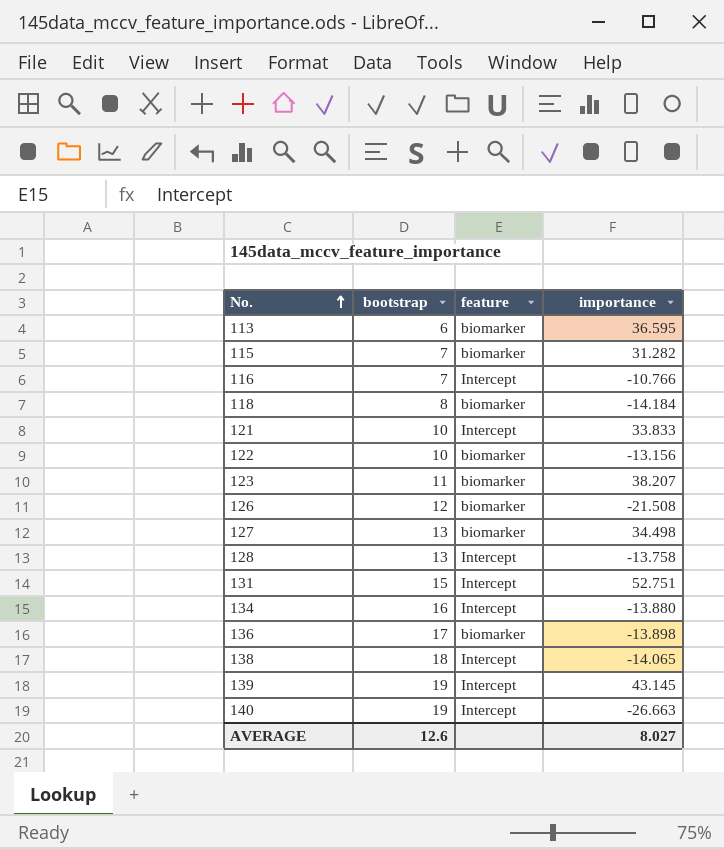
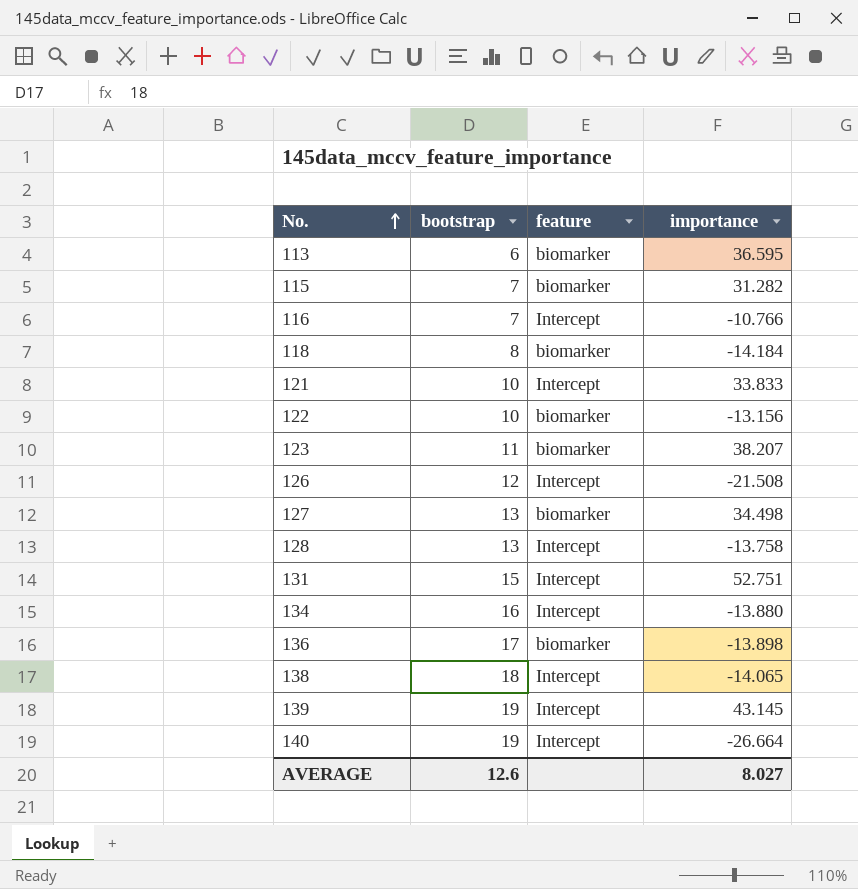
126 | feature: biomarker -> Intercept
140 | importance: -26.663 -> -26.664

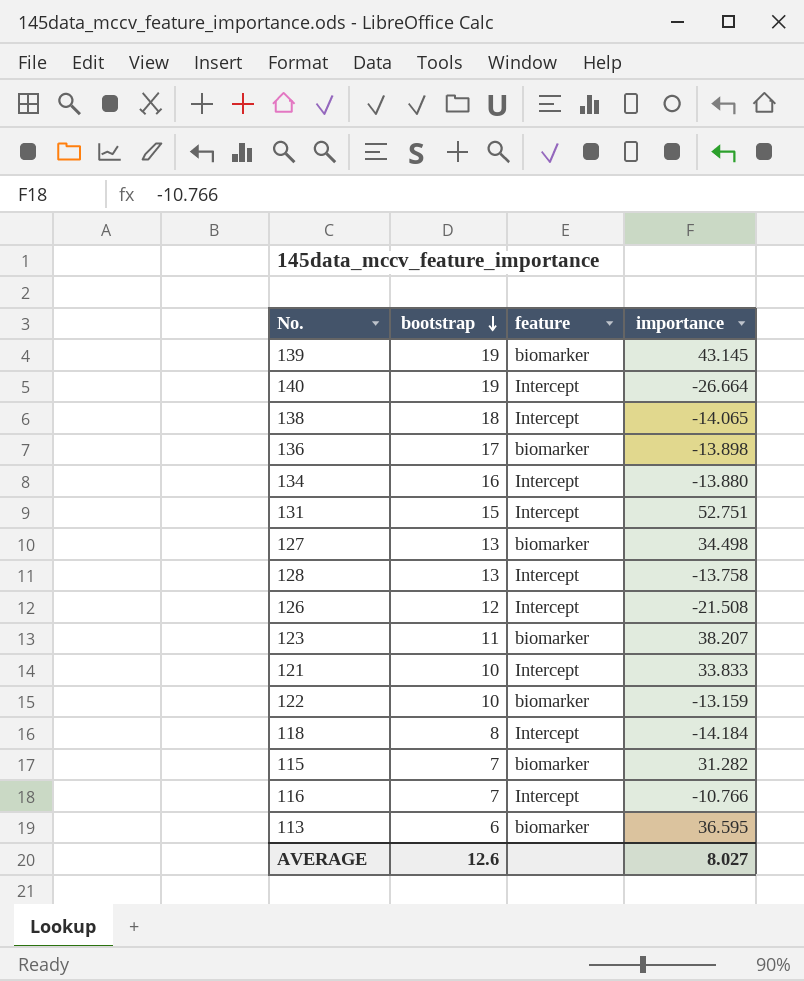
row order: No. ascending -> bootstrap descending
139 | feature: Intercept -> biomarker
122 | importance: -13.156 -> -13.159
118 | feature: biomarker -> Intercept

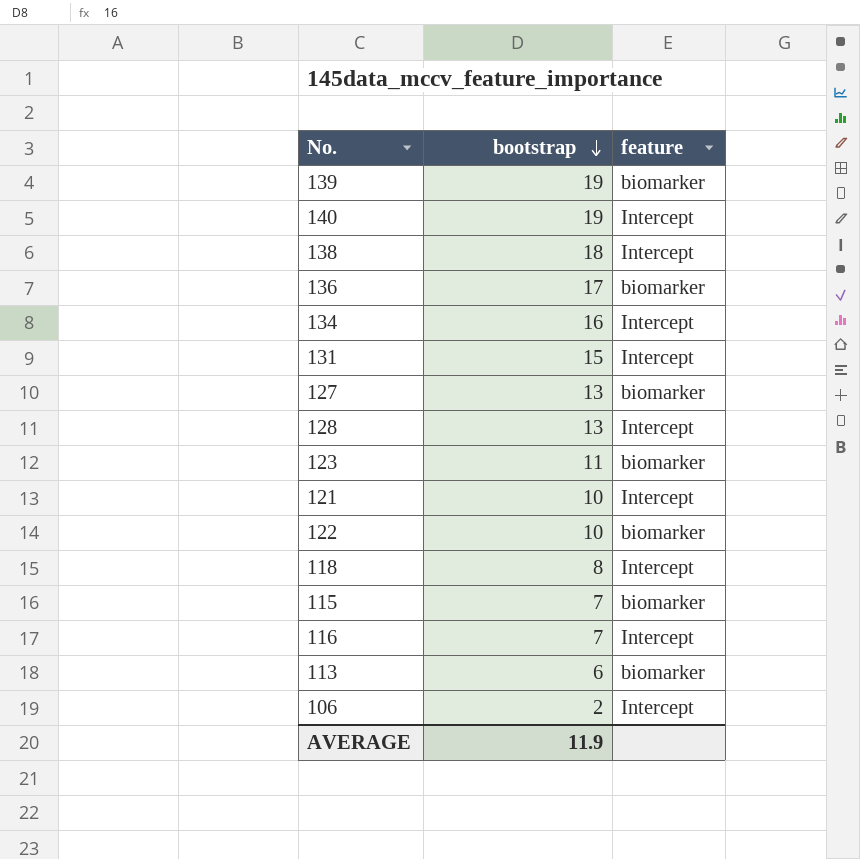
column importance | position: 4 -> none
row 126: 12 | Intercept | -21.508 -> none
row 106: none -> 2 | Intercept
AVERAGE | bootstrap: 12.6 -> 11.9

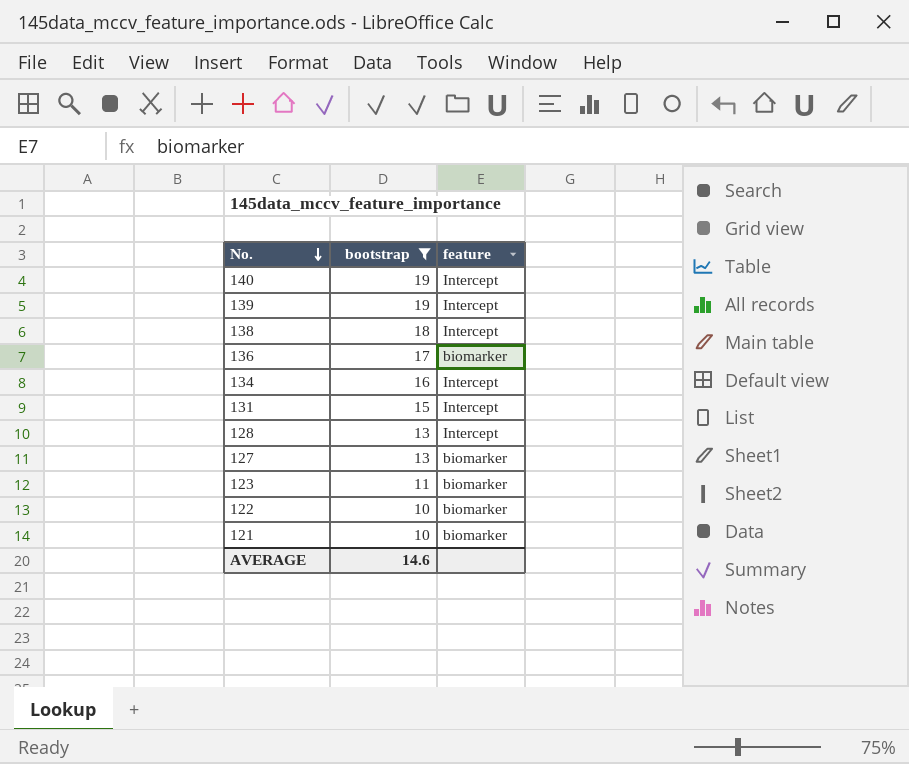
filter: none -> bootstrap >= 10
row order: bootstrap descending -> No. descending
139 | feature: biomarker -> Intercept
121 | feature: Intercept -> biomarker
AVERAGE | bootstrap: 11.9 -> 14.6

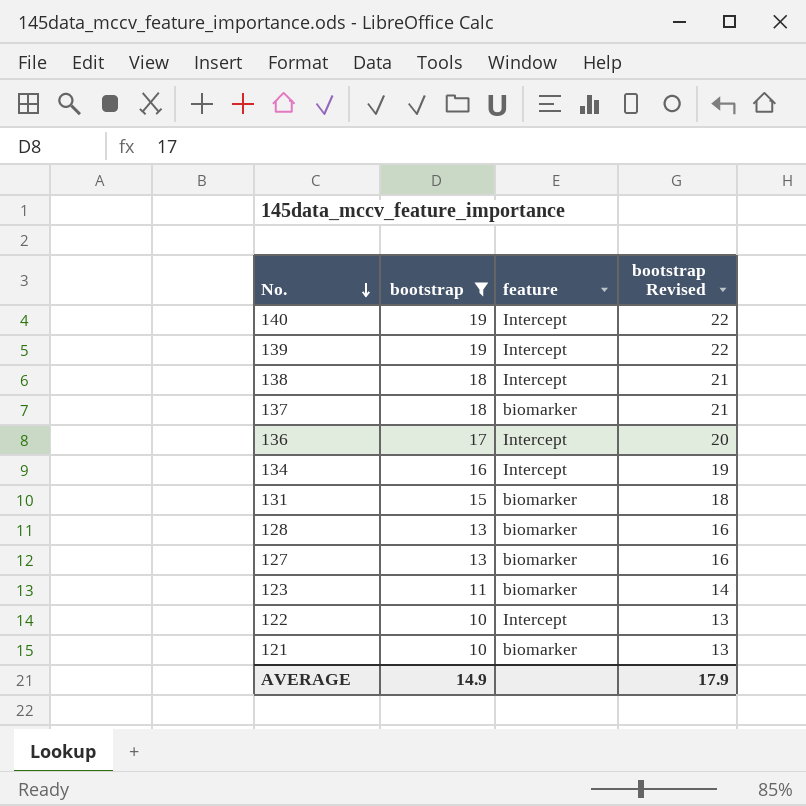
column bootstrap Revised | formula: none -> [bootstrap] + 3
row 137: none -> 18 | biomarker | 21
136 | feature: biomarker -> Intercept
131 | feature: Intercept -> biomarker
128 | feature: Intercept -> biomarker
122 | feature: biomarker -> Intercept
AVERAGE | bootstrap: 14.6 -> 14.9

